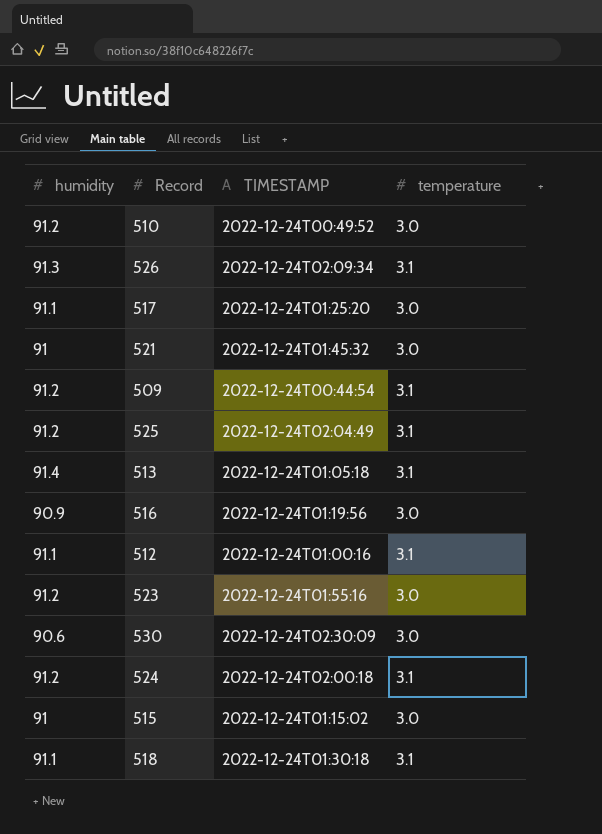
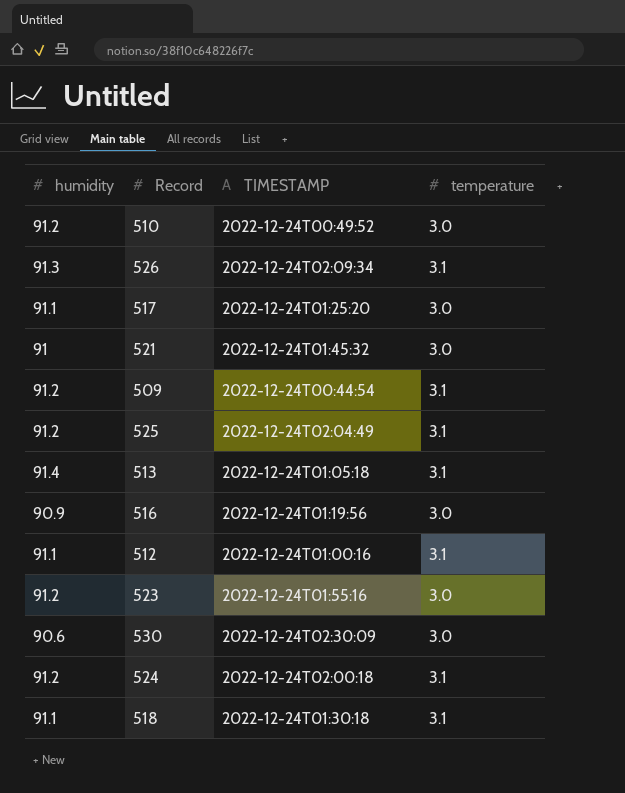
row 515: 91 | 2022-12-24T01:15:02 | 3.0 -> none

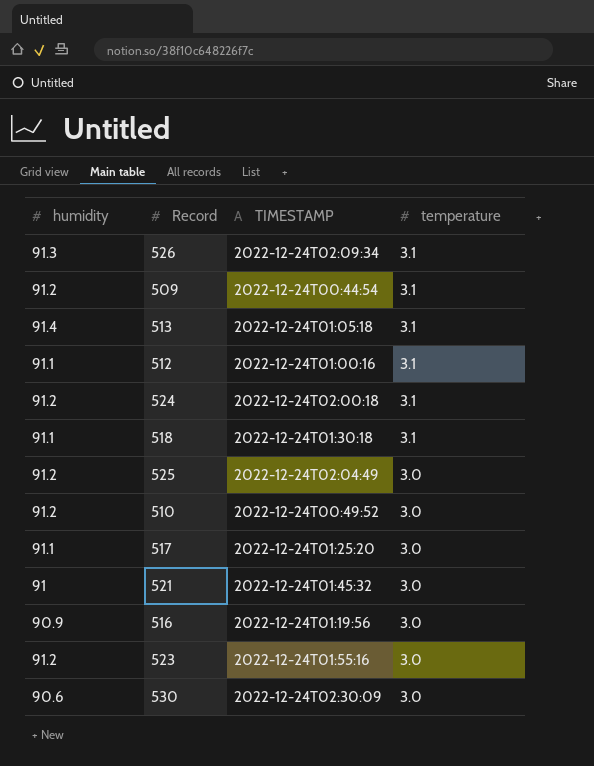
row order: none -> temperature descending
525 | temperature: 3.1 -> 3.0

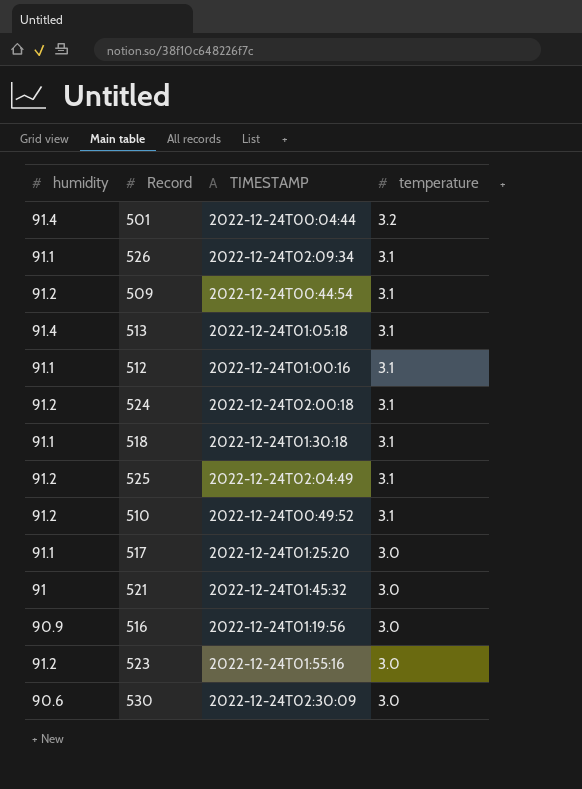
row 501: none -> 91.4 | 2022-12-24T00:04:44 | 3.2
526 | humidity: 91.3 -> 91.1
525 | temperature: 3.0 -> 3.1
510 | temperature: 3.0 -> 3.1

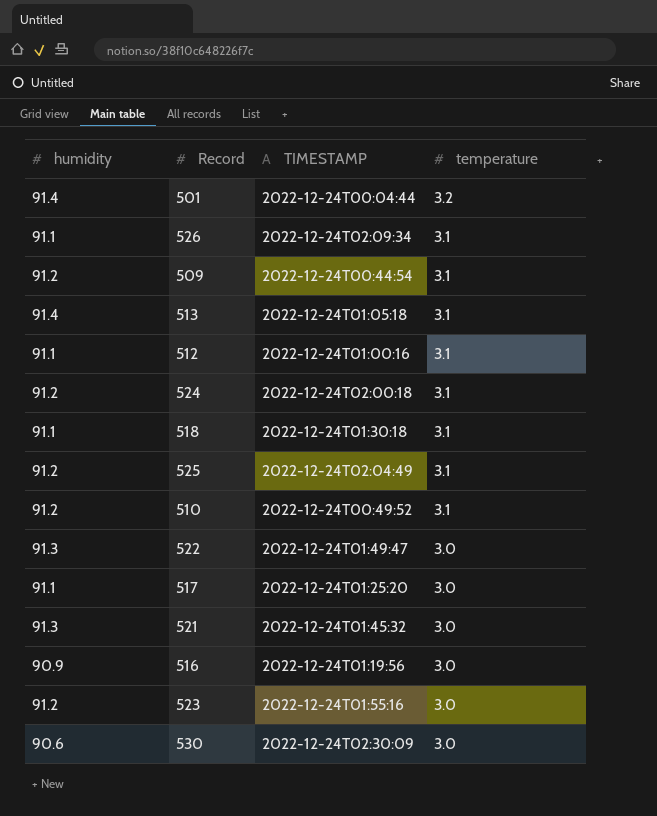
row 522: none -> 91.3 | 2022-12-24T01:49:47 | 3.0
521 | humidity: 91 -> 91.3

